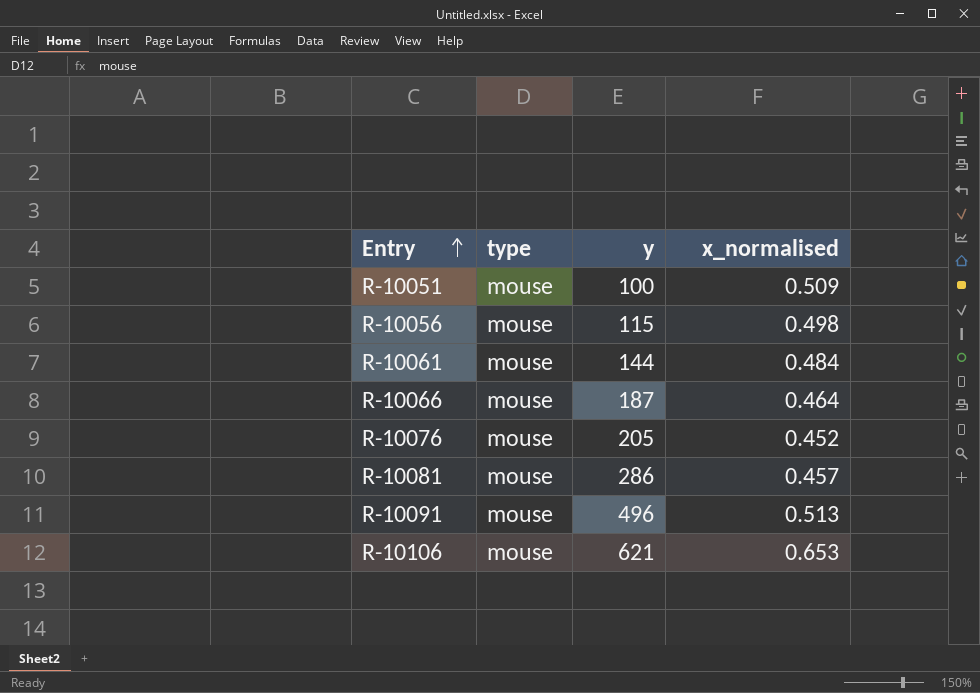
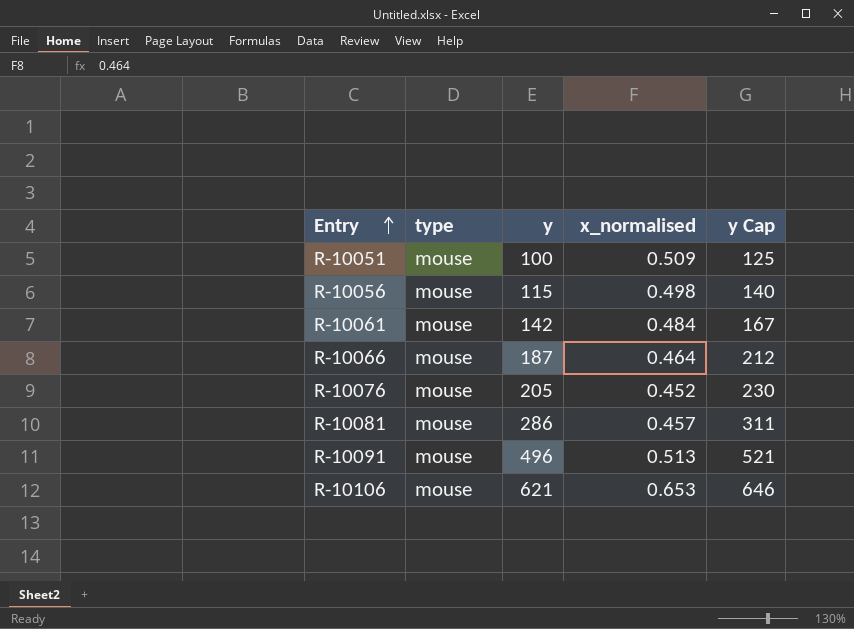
column y Cap | formula: none -> [y] + 25
R-10061 | y: 144 -> 142

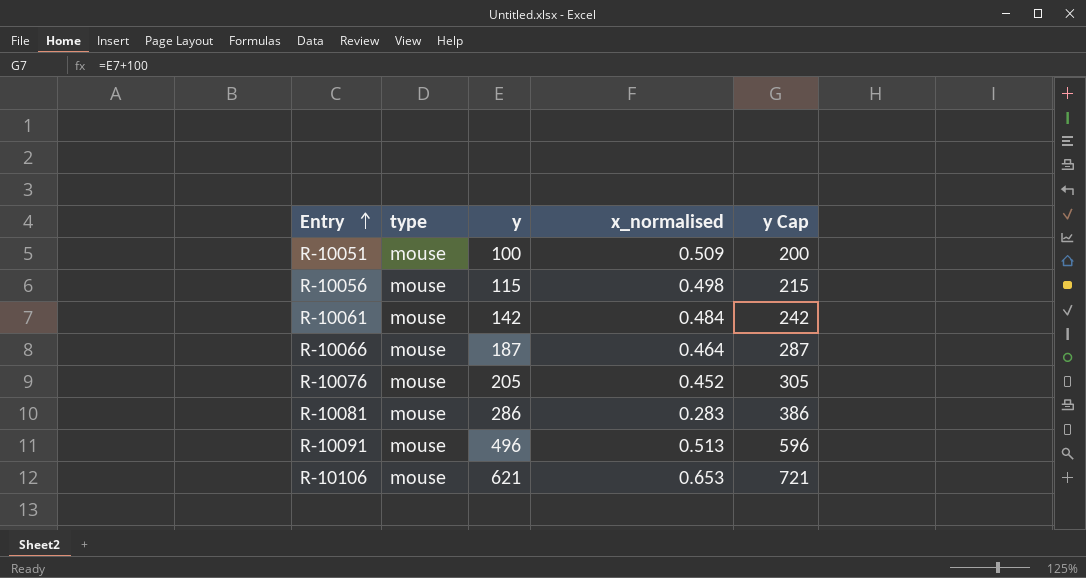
column y Cap | formula: [y] + 25 -> [y] + 100
R-10081 | x_normalised: 0.457 -> 0.283

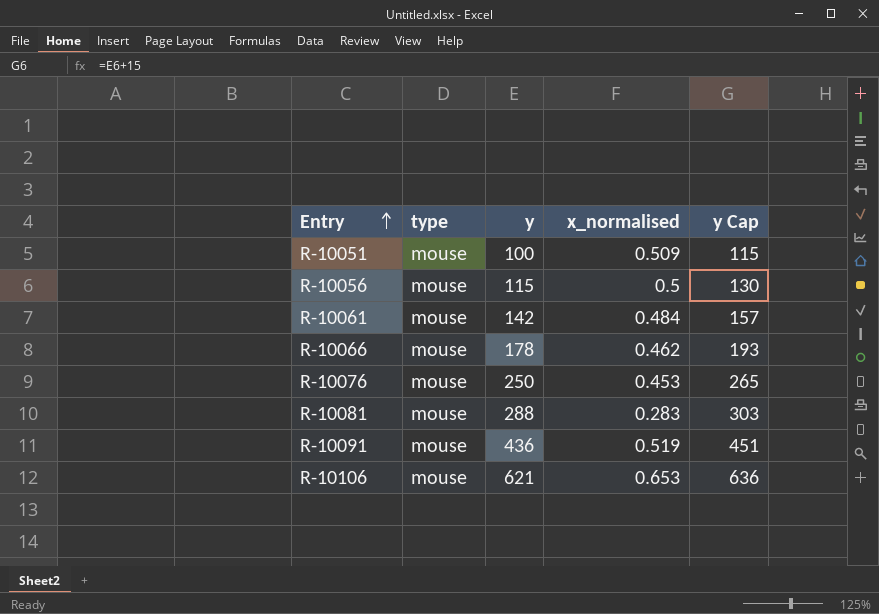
column y Cap | formula: [y] + 100 -> [y] + 15
R-10056 | x_normalised: 0.498 -> 0.5
R-10066 | y: 187 -> 178
R-10066 | x_normalised: 0.464 -> 0.462
R-10076 | y: 205 -> 250
R-10076 | x_normalised: 0.452 -> 0.453
R-10081 | y: 286 -> 288
R-10091 | y: 496 -> 436
R-10091 | x_normalised: 0.513 -> 0.519

